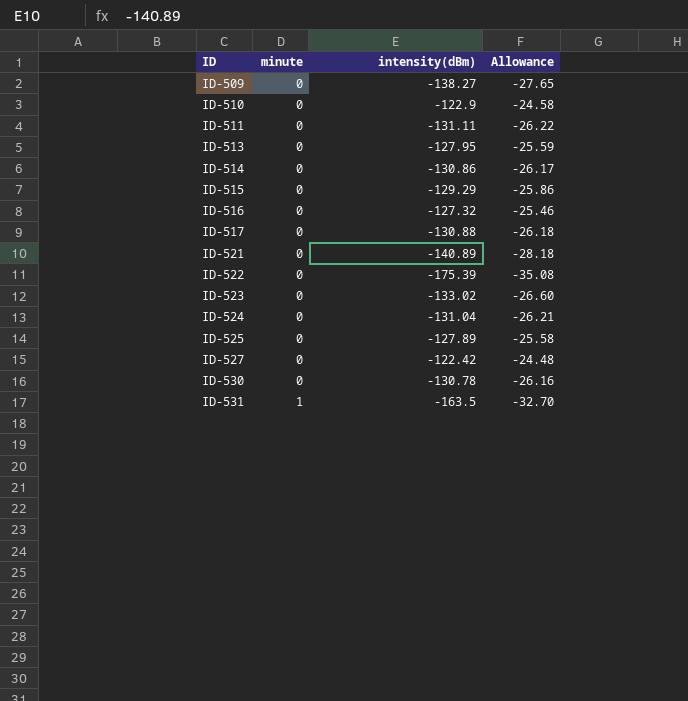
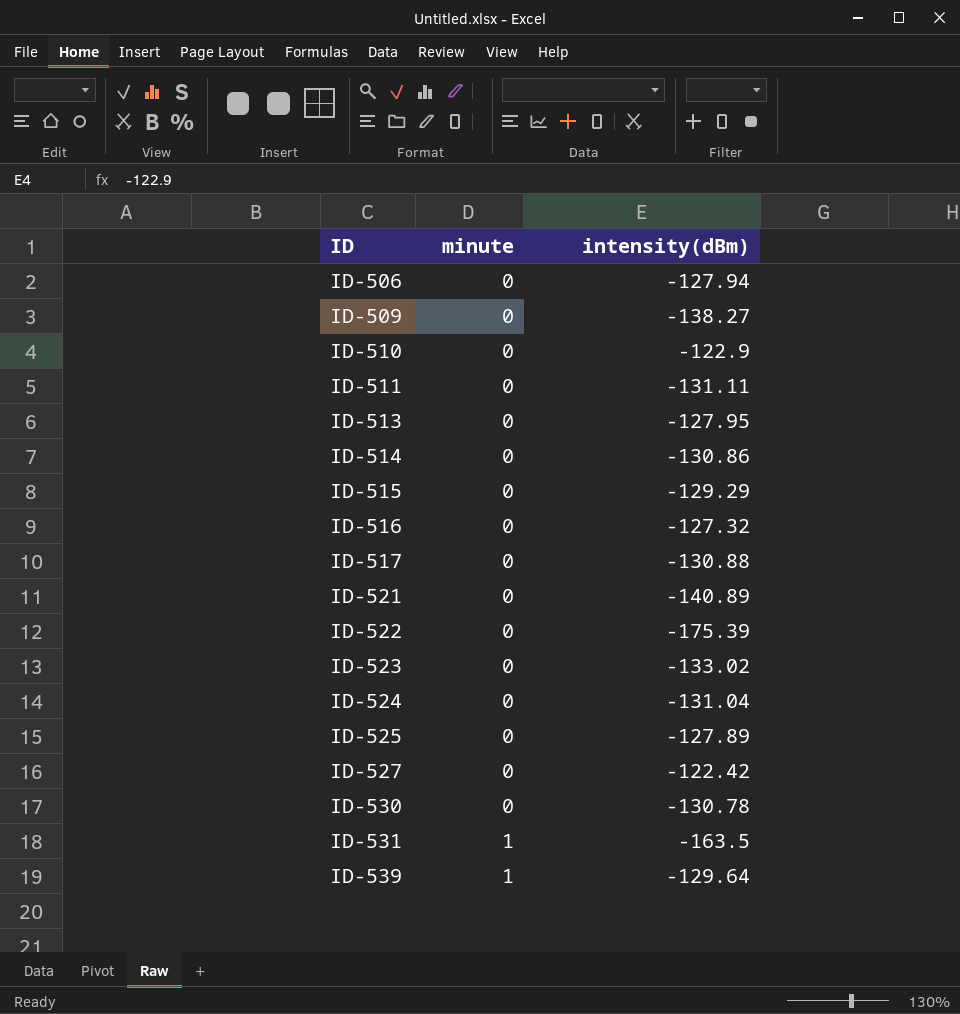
column Allowance | formula: [intensity(dBm)] * 0.2 -> none
row ID-506: none -> 0 | -127.94
row ID-539: none -> 1 | -129.64

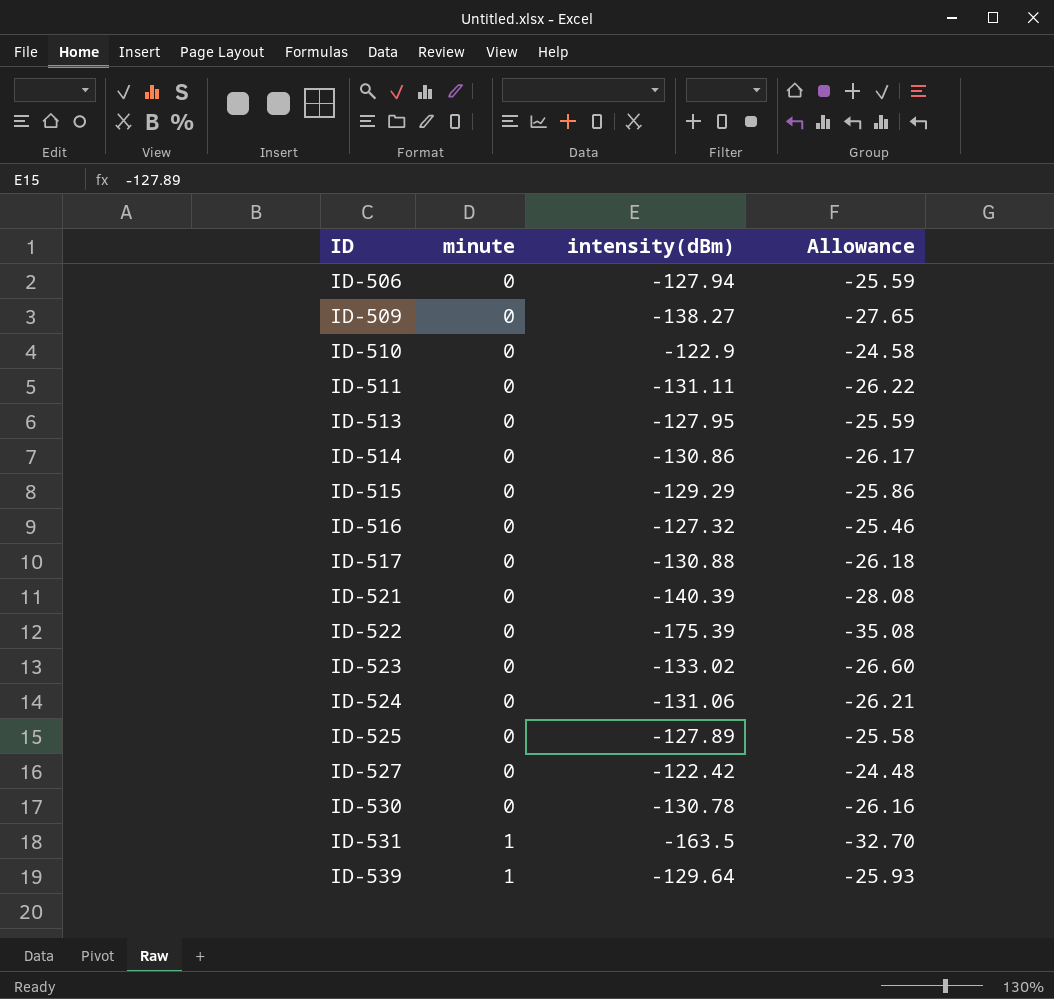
column Allowance | formula: none -> [intensity(dBm)] * 0.2
ID-521 | intensity(dBm): -140.89 -> -140.39
ID-524 | intensity(dBm): -131.04 -> -131.06

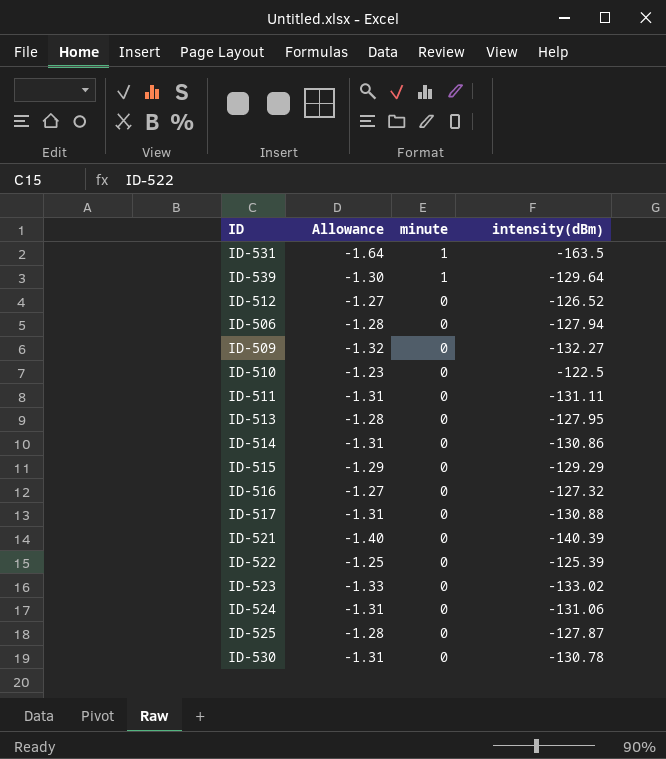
row order: ID ascending -> minute descending
column Allowance | formula: [intensity(dBm)] * 0.2 -> [intensity(dBm)] * 0.01
column Allowance | position: 4 -> 2
row ID-527: 0 | -122.42 | -24.48 -> none
row ID-512: none -> -1.27 | 0 | -126.52
ID-509 | intensity(dBm): -138.27 -> -132.27
ID-510 | intensity(dBm): -122.9 -> -122.5
ID-522 | intensity(dBm): -175.39 -> -125.39
ID-525 | intensity(dBm): -127.89 -> -127.87

